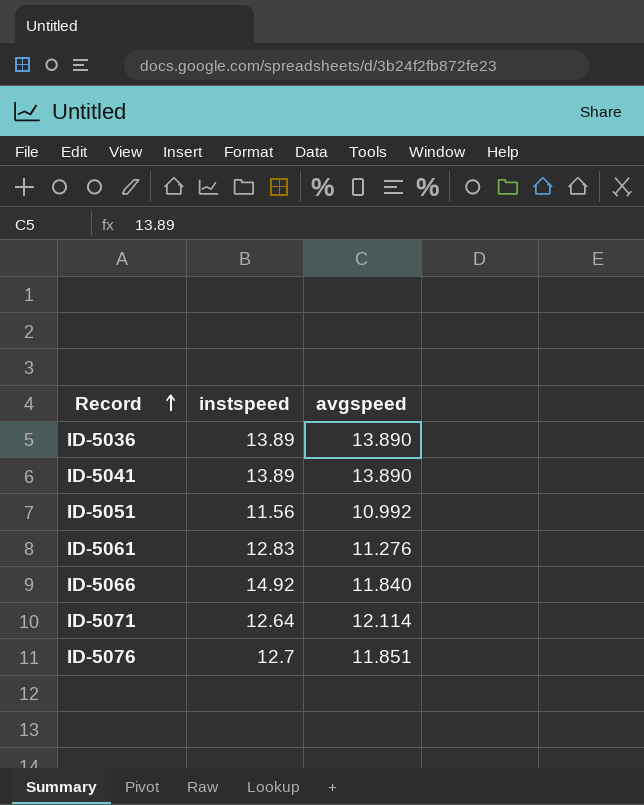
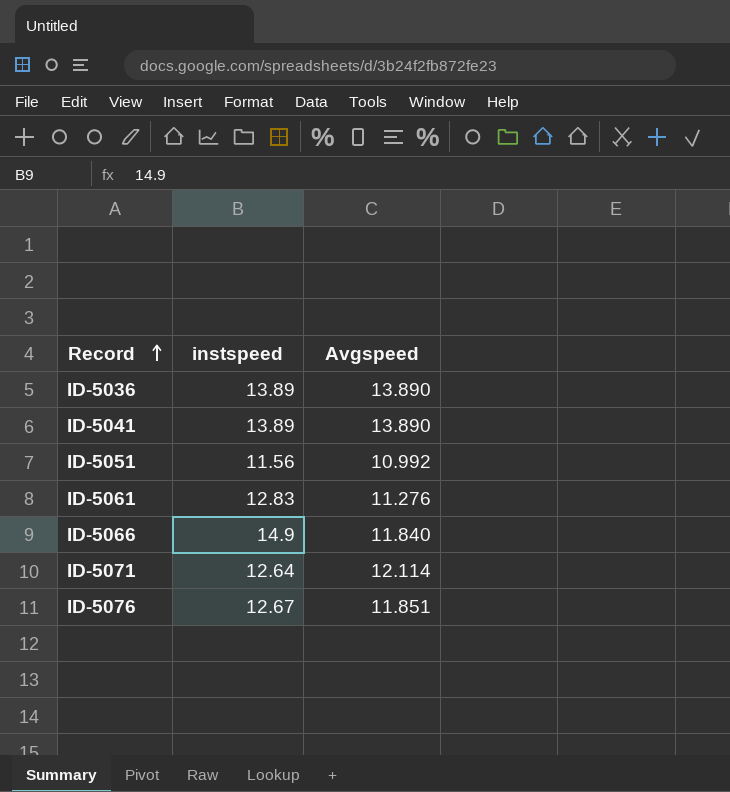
column name: avgspeed -> Avgspeed
ID-5066 | instspeed: 14.92 -> 14.9
ID-5076 | instspeed: 12.7 -> 12.67

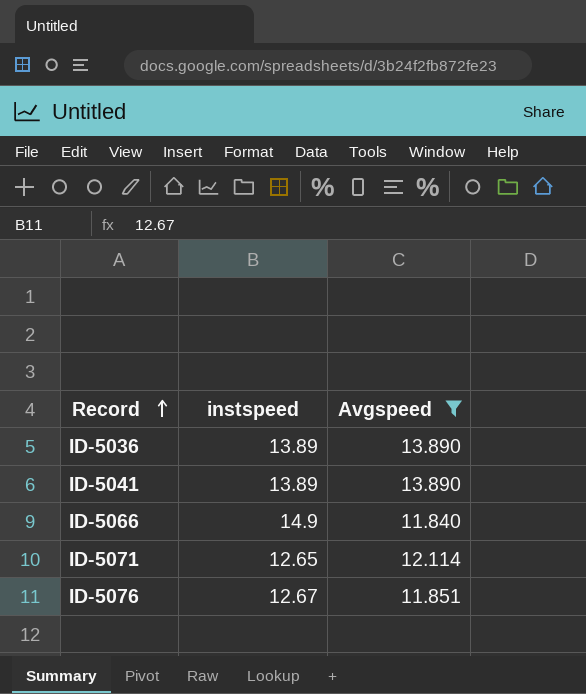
filter: none -> Avgspeed >= 11.840
ID-5071 | instspeed: 12.64 -> 12.65

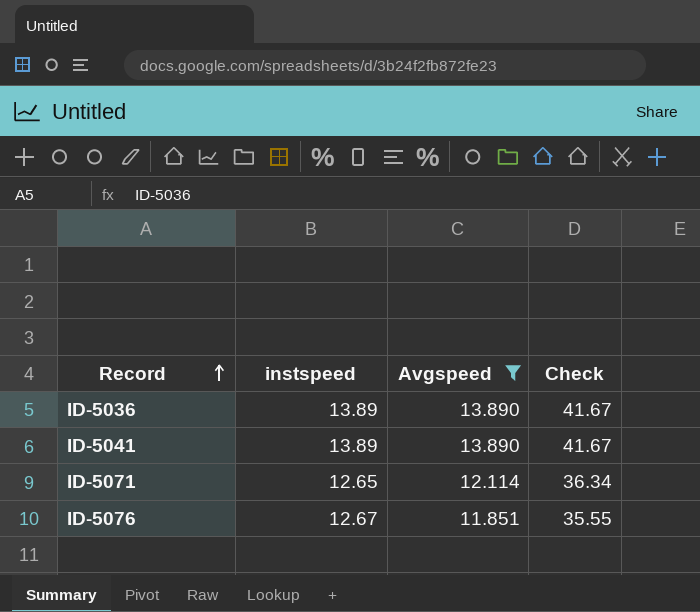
column Check | formula: none -> [Avgspeed] * 3
row ID-5066: 14.9 | 11.840 -> none

